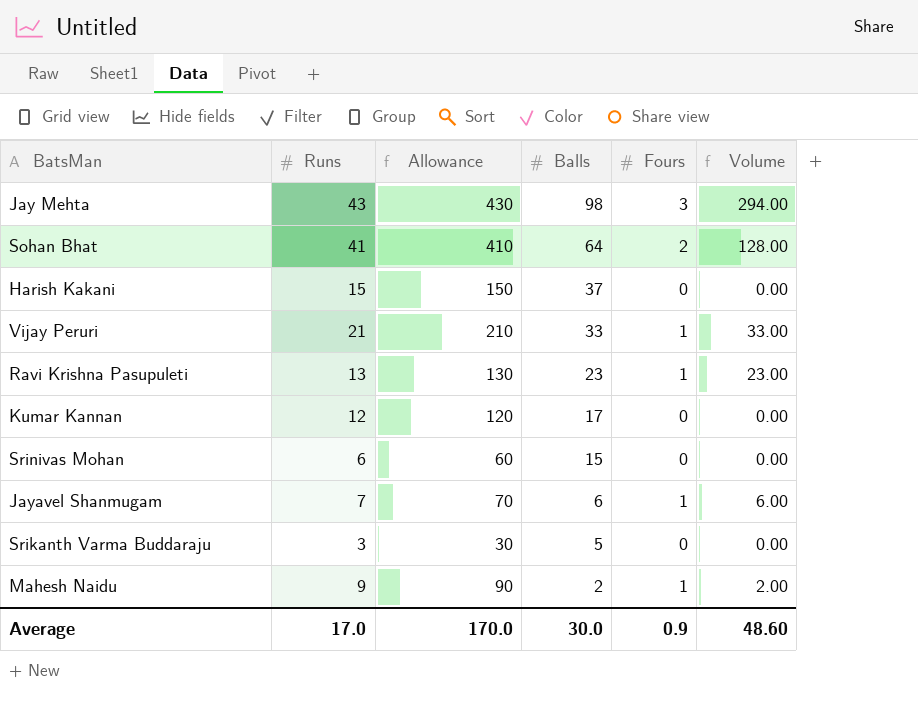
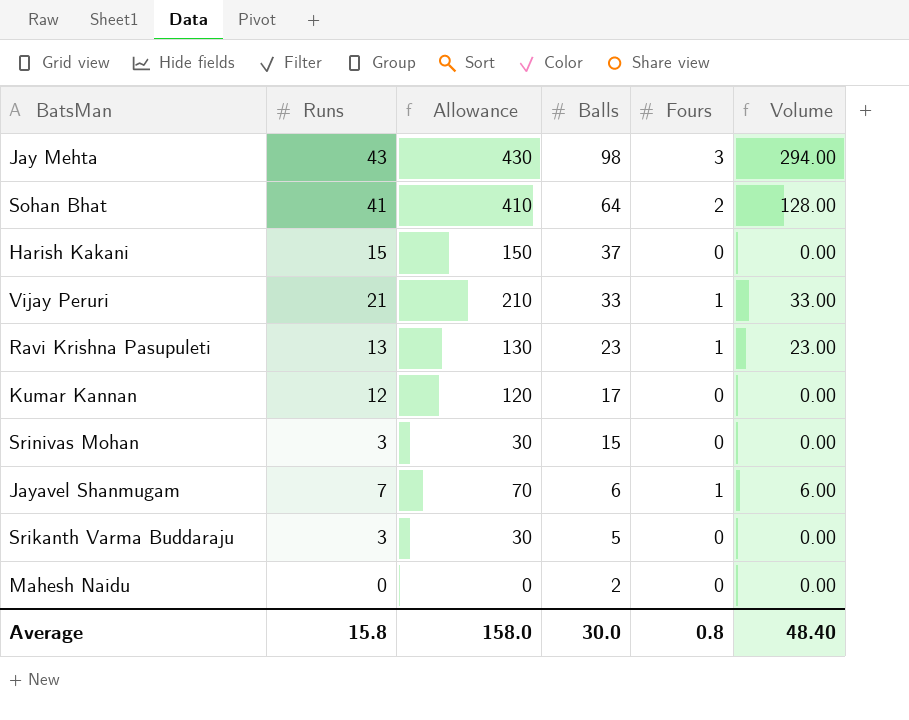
Srinivas Mohan | Runs: 6 -> 3
Srinivas Mohan | Allowance: 60 -> 30
Mahesh Naidu | Runs: 9 -> 0
Mahesh Naidu | Allowance: 90 -> 0
Mahesh Naidu | Fours: 1 -> 0
Mahesh Naidu | Volume: 2.00 -> 0.00
Average | Runs: 17.0 -> 15.8
Average | Allowance: 170.0 -> 158.0
Average | Fours: 0.9 -> 0.8
Average | Volume: 48.60 -> 48.40

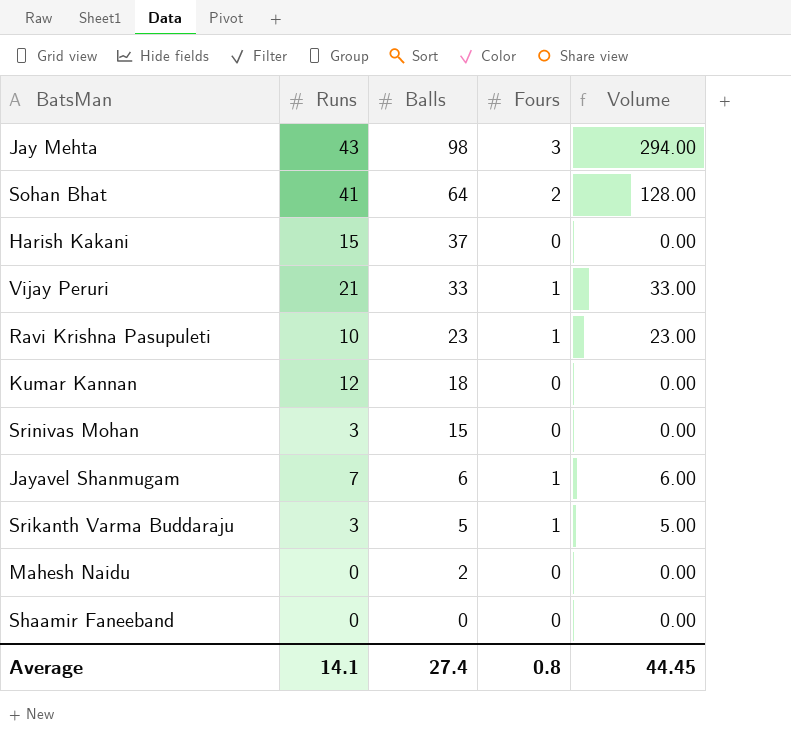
column Allowance | formula: [Runs] * 10 -> none
Ravi Krishna Pasupuleti | Runs: 13 -> 10
Kumar Kannan | Balls: 17 -> 18
Srikanth Varma Buddaraju | Fours: 0 -> 1
Srikanth Varma Buddaraju | Volume: 0.00 -> 5.00
row Shaamir Faneeband: none -> 0 | 0 | 0 | 0.00
Average | Runs: 15.8 -> 14.1
Average | Balls: 30.0 -> 27.4
Average | Volume: 48.40 -> 44.45

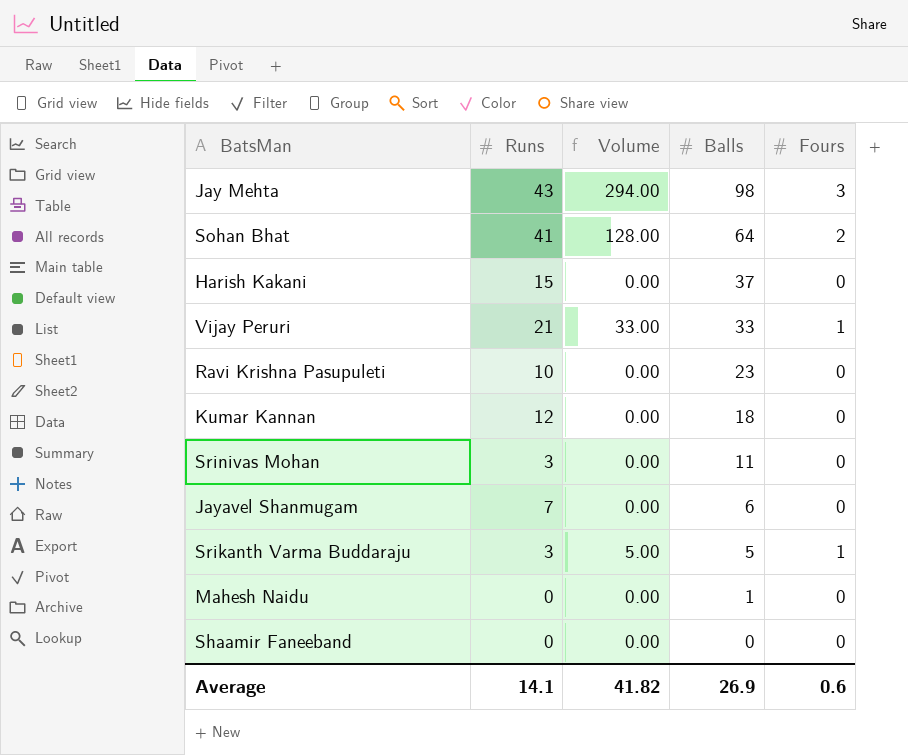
column Volume | position: 5 -> 3
Ravi Krishna Pasupuleti | Volume: 23.00 -> 0.00
Ravi Krishna Pasupuleti | Fours: 1 -> 0
Srinivas Mohan | Balls: 15 -> 11
Jayavel Shanmugam | Volume: 6.00 -> 0.00
Jayavel Shanmugam | Fours: 1 -> 0
Mahesh Naidu | Balls: 2 -> 1
Average | Volume: 44.45 -> 41.82
Average | Balls: 27.4 -> 26.9
Average | Fours: 0.8 -> 0.6

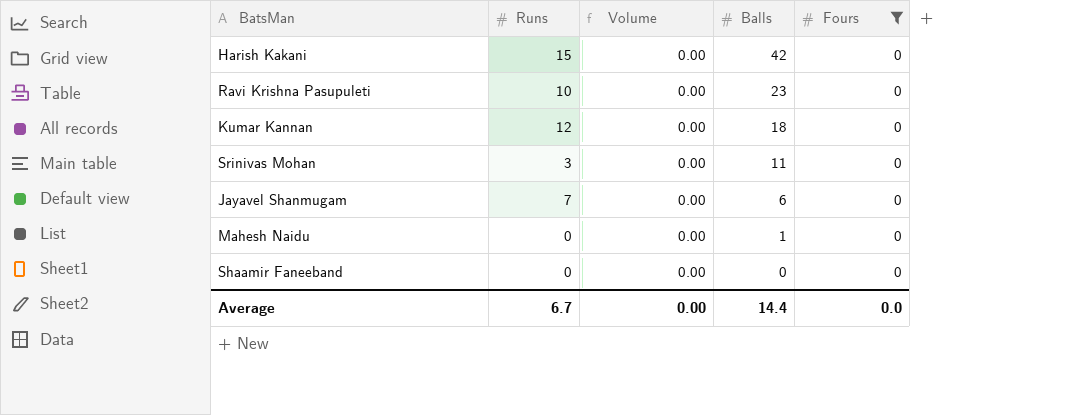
filter: none -> Fours = 0
Harish Kakani | Balls: 37 -> 42
Average | Runs: 14.1 -> 6.7
Average | Volume: 41.82 -> 0.00
Average | Balls: 26.9 -> 14.4
Average | Fours: 0.6 -> 0.0

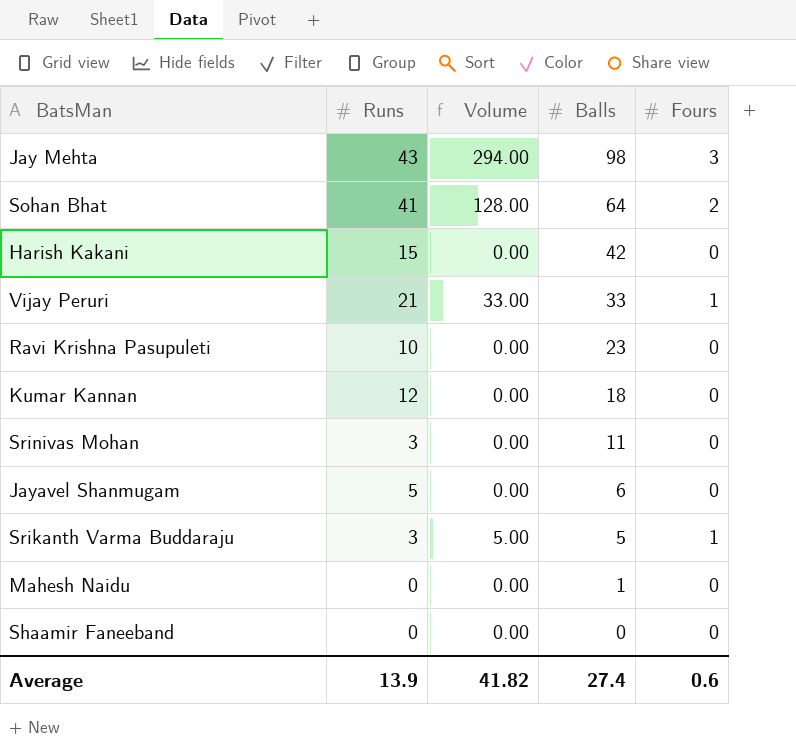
filter: Fours = 0 -> none
Jayavel Shanmugam | Runs: 7 -> 5
Average | Runs: 6.7 -> 13.9
Average | Volume: 0.00 -> 41.82
Average | Balls: 14.4 -> 27.4
Average | Fours: 0.0 -> 0.6

